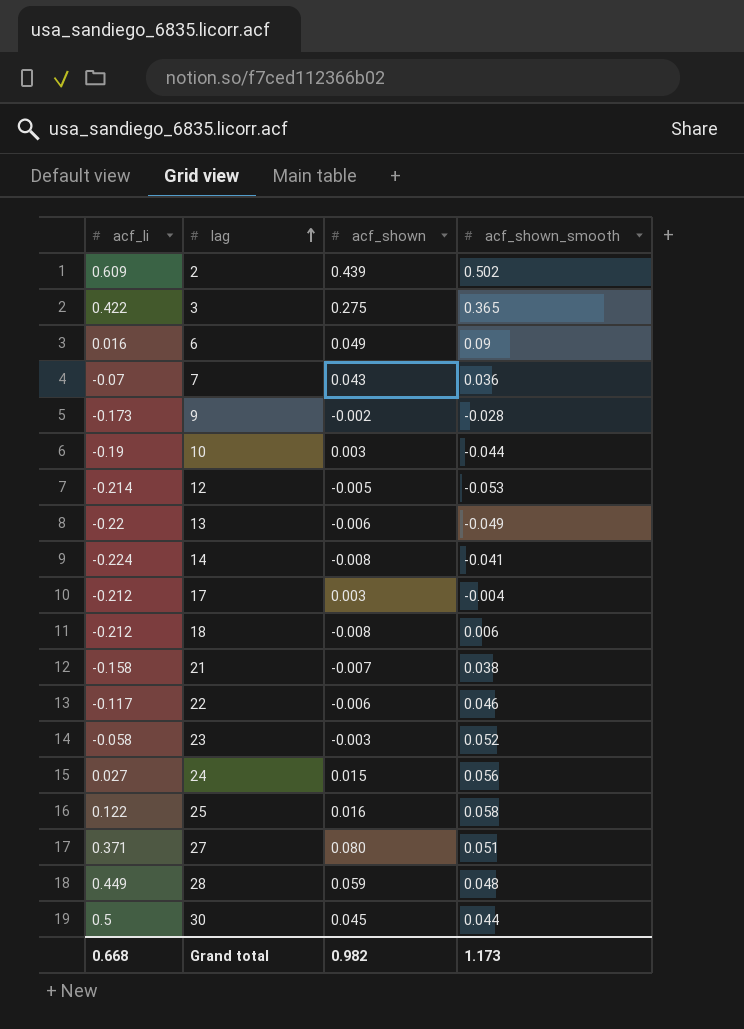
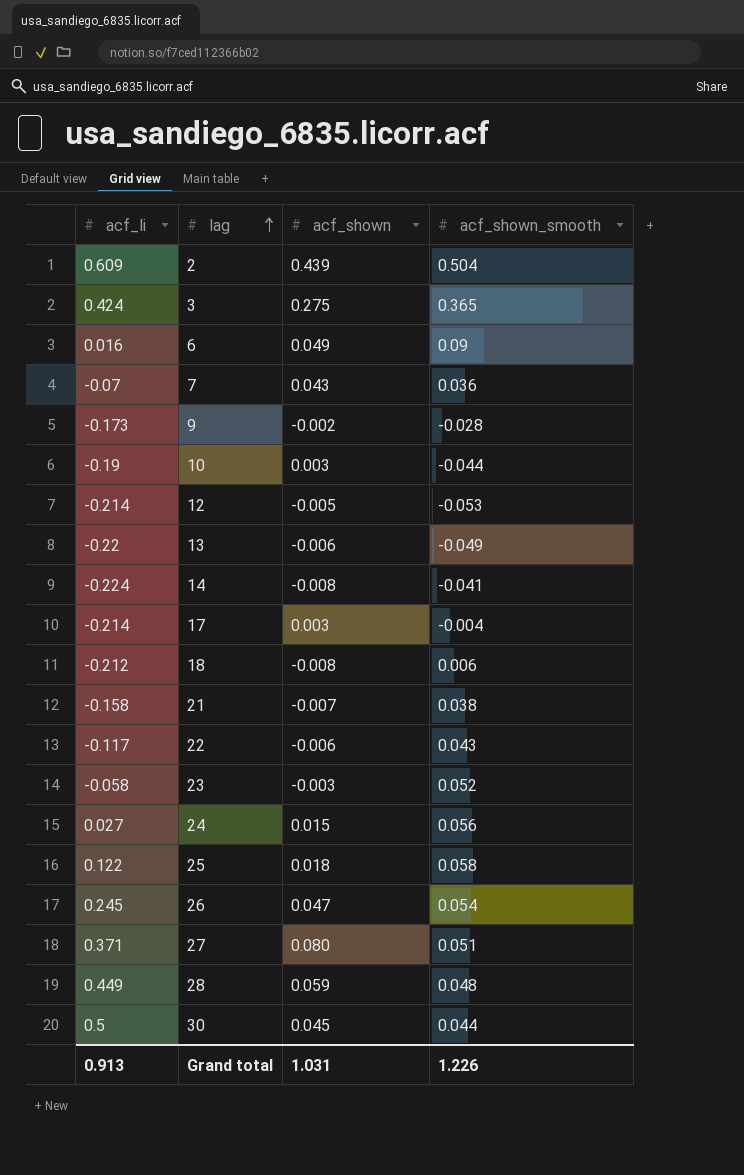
2 | acf_shown_smooth: 0.502 -> 0.504
3 | acf_li: 0.422 -> 0.424
17 | acf_li: -0.212 -> -0.214
22 | acf_shown_smooth: 0.046 -> 0.043
25 | acf_shown: 0.016 -> 0.018
row 26: none -> 0.245 | 0.047 | 0.054
Grand total | acf_li: 0.668 -> 0.913
Grand total | acf_shown: 0.982 -> 1.031
Grand total | acf_shown_smooth: 1.173 -> 1.226

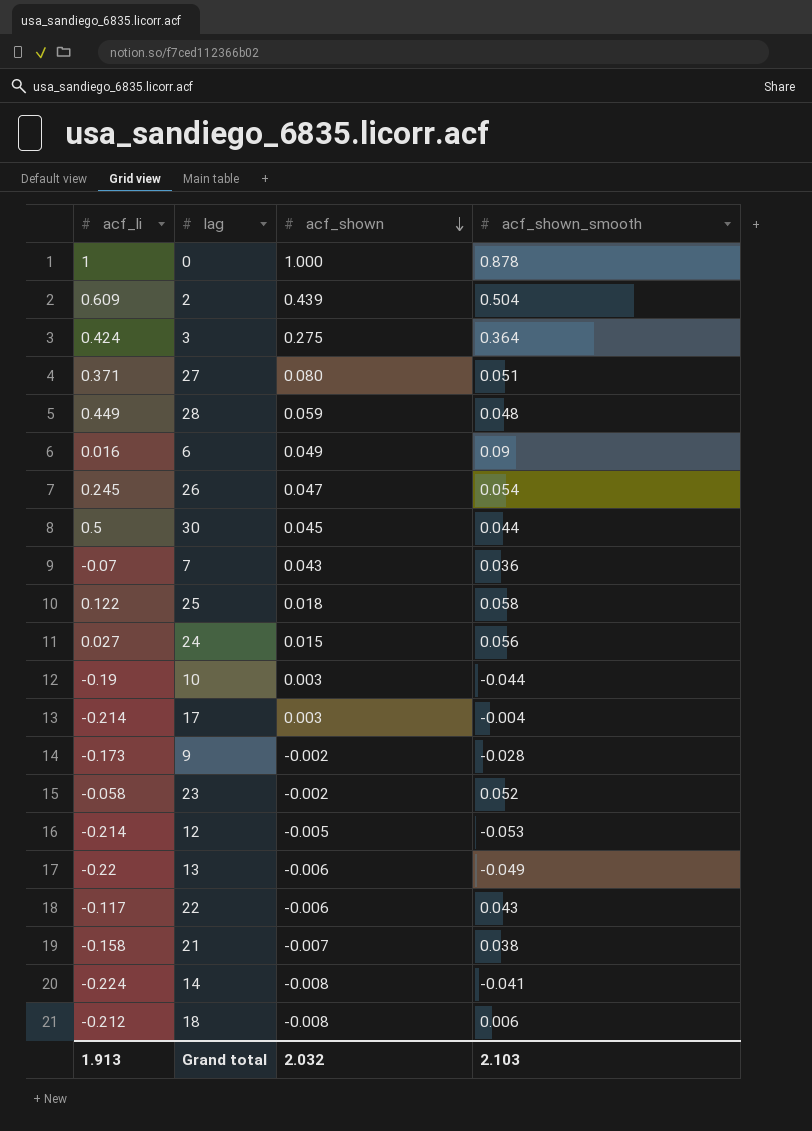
row order: lag ascending -> acf_shown descending
row 0: none -> 1 | 1.000 | 0.878
3 | acf_shown_smooth: 0.365 -> 0.364
23 | acf_shown: -0.003 -> -0.002
Grand total | acf_li: 0.913 -> 1.913
Grand total | acf_shown: 1.031 -> 2.032
Grand total | acf_shown_smooth: 1.226 -> 2.103

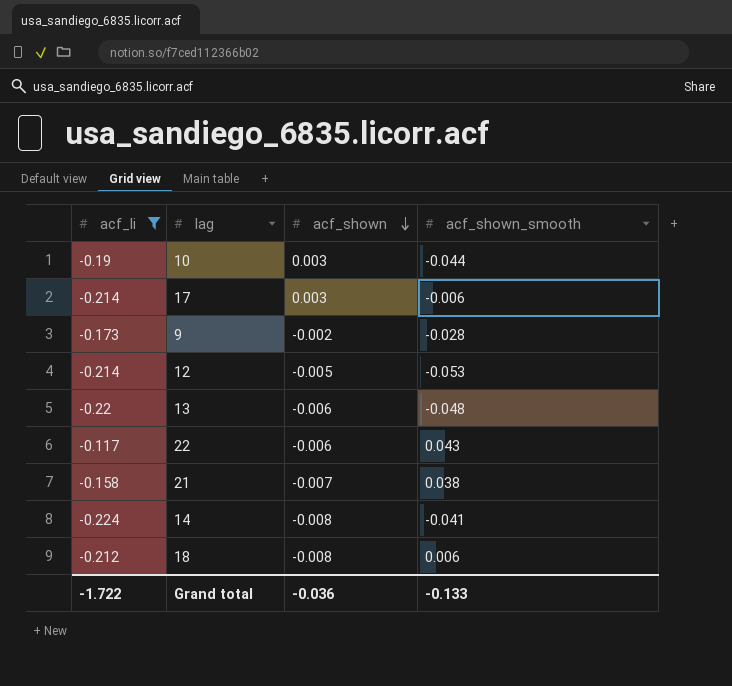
filter: none -> acf_li <= -0.117
17 | acf_shown_smooth: -0.004 -> -0.006
13 | acf_shown_smooth: -0.049 -> -0.048
Grand total | acf_li: 1.913 -> -1.722
Grand total | acf_shown: 2.032 -> -0.036
Grand total | acf_shown_smooth: 2.103 -> -0.133

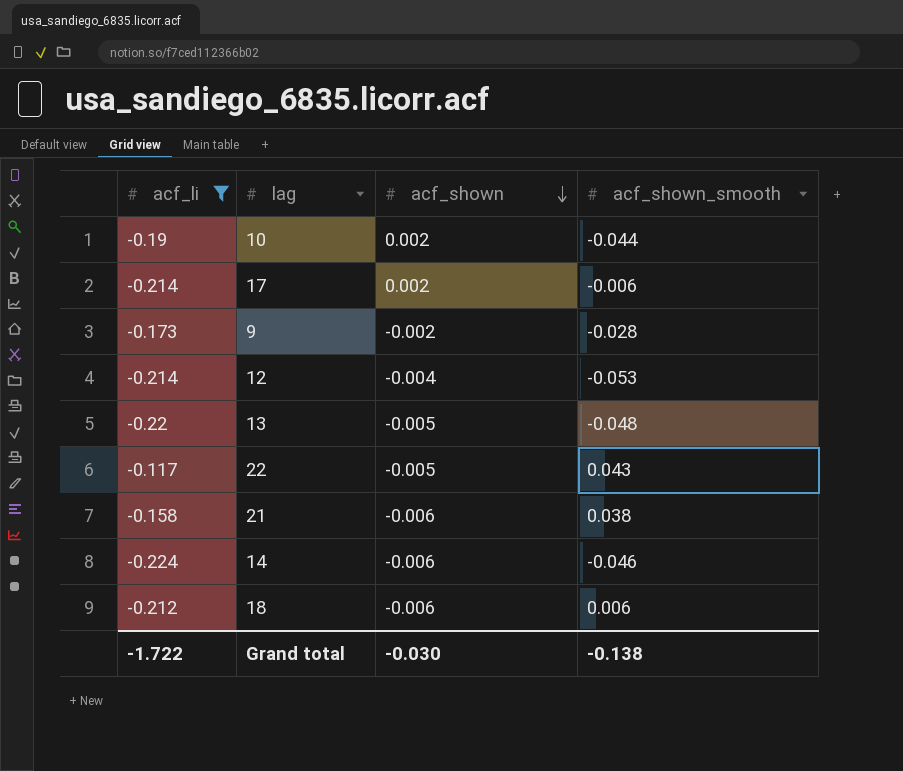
10 | acf_shown: 0.003 -> 0.002
17 | acf_shown: 0.003 -> 0.002
12 | acf_shown: -0.005 -> -0.004
13 | acf_shown: -0.006 -> -0.005
22 | acf_shown: -0.006 -> -0.005
21 | acf_shown: -0.007 -> -0.006
14 | acf_shown: -0.008 -> -0.006
14 | acf_shown_smooth: -0.041 -> -0.046
18 | acf_shown: -0.008 -> -0.006
Grand total | acf_shown: -0.036 -> -0.030
Grand total | acf_shown_smooth: -0.133 -> -0.138

